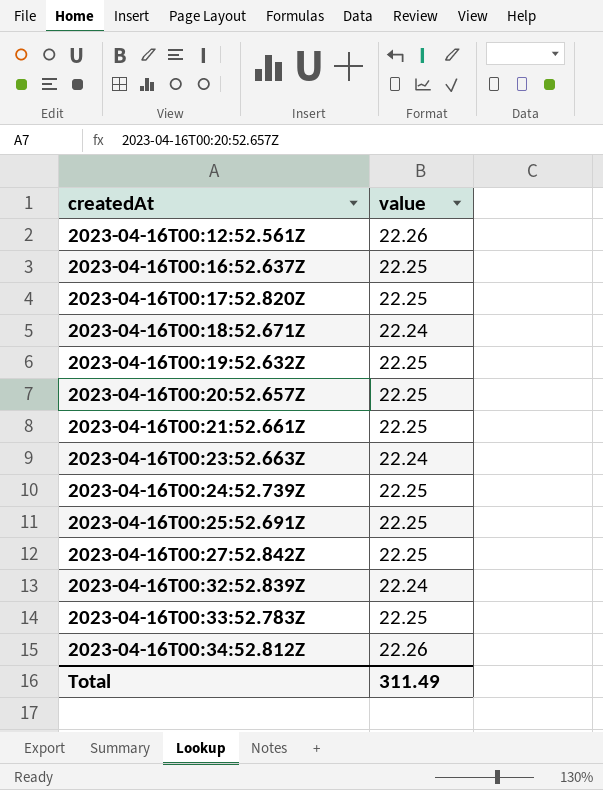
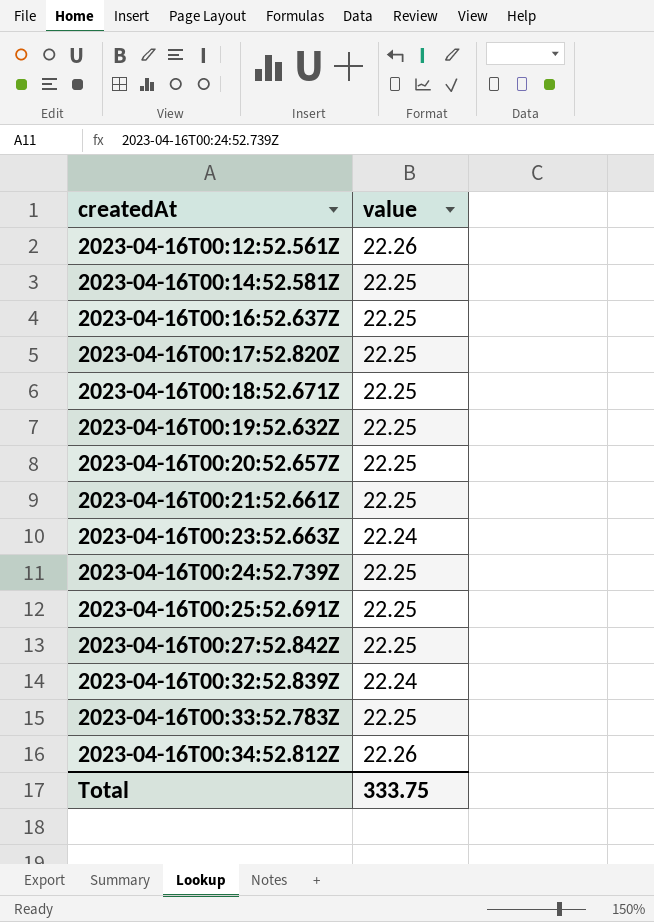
row 2023-04-16T00:14:52.581Z: none -> 22.25
2023-04-16T00:18:52.671Z | value: 22.24 -> 22.25
Total | value: 311.49 -> 333.75

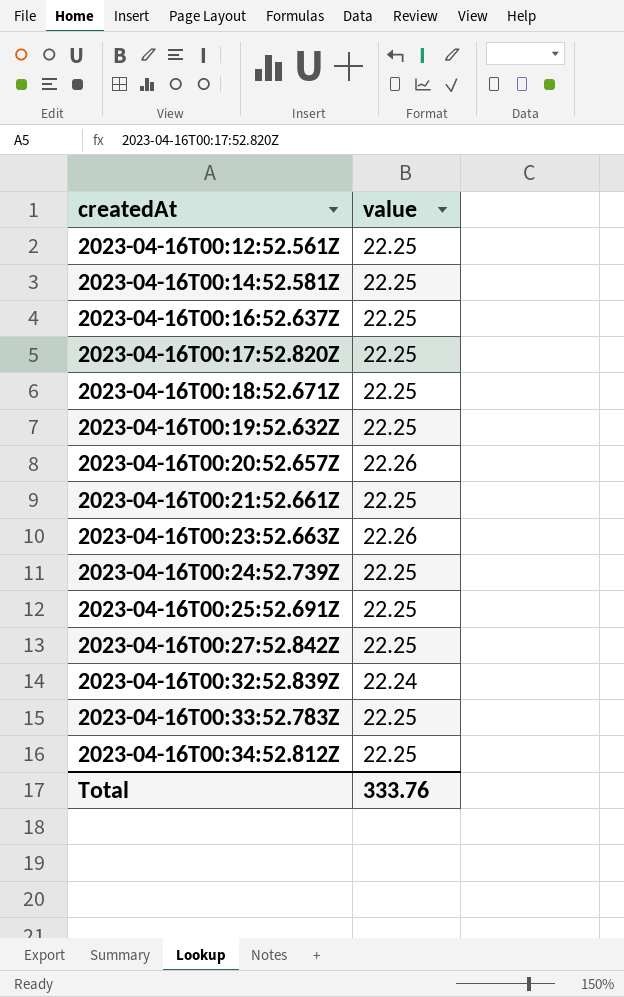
2023-04-16T00:12:52.561Z | value: 22.26 -> 22.25
2023-04-16T00:20:52.657Z | value: 22.25 -> 22.26
2023-04-16T00:23:52.663Z | value: 22.24 -> 22.26
2023-04-16T00:34:52.812Z | value: 22.26 -> 22.25
Total | value: 333.75 -> 333.76

